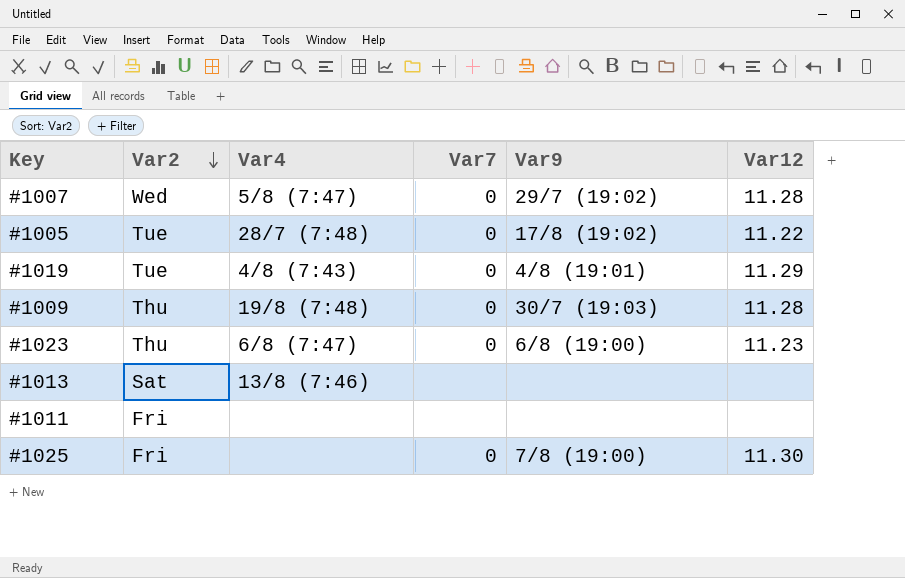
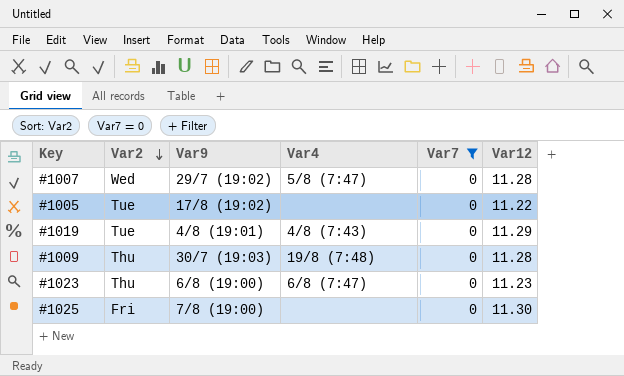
filter: none -> Var7 = 0
column Var9 | position: 5 -> 3
#1005 | Var4: 28/7 (7:48) -> none

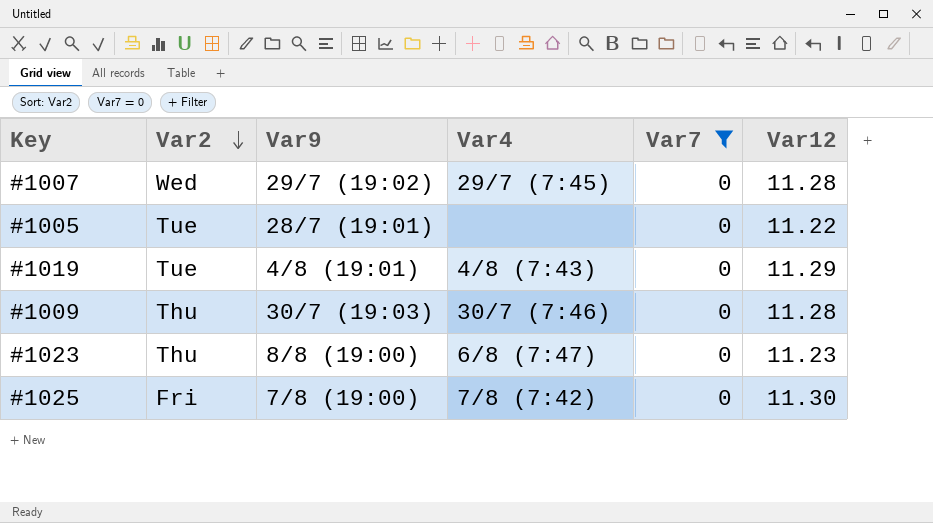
#1007 | Var4: 5/8 (7:47) -> 29/7 (7:45)
#1005 | Var9: 17/8 (19:02) -> 28/7 (19:01)
#1009 | Var4: 19/8 (7:48) -> 30/7 (7:46)
#1023 | Var9: 6/8 (19:00) -> 8/8 (19:00)
#1025 | Var4: none -> 7/8 (7:42)

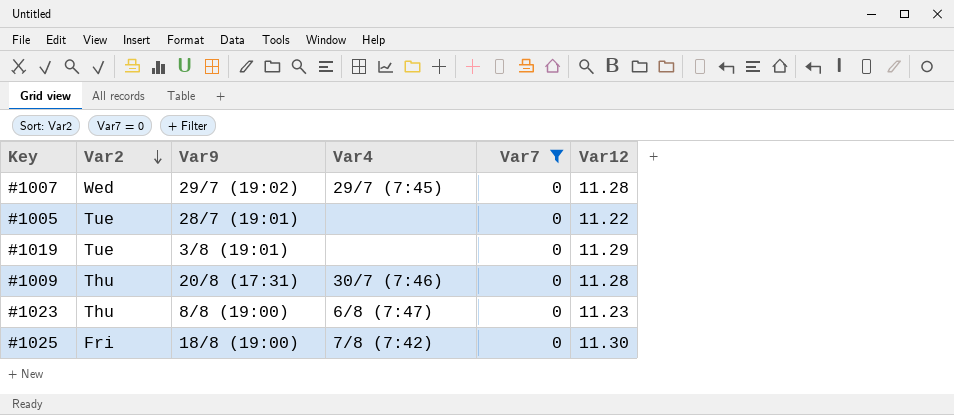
#1019 | Var9: 4/8 (19:01) -> 3/8 (19:01)
#1019 | Var4: 4/8 (7:43) -> none
#1009 | Var9: 30/7 (19:03) -> 20/8 (17:31)
#1025 | Var9: 7/8 (19:00) -> 18/8 (19:00)

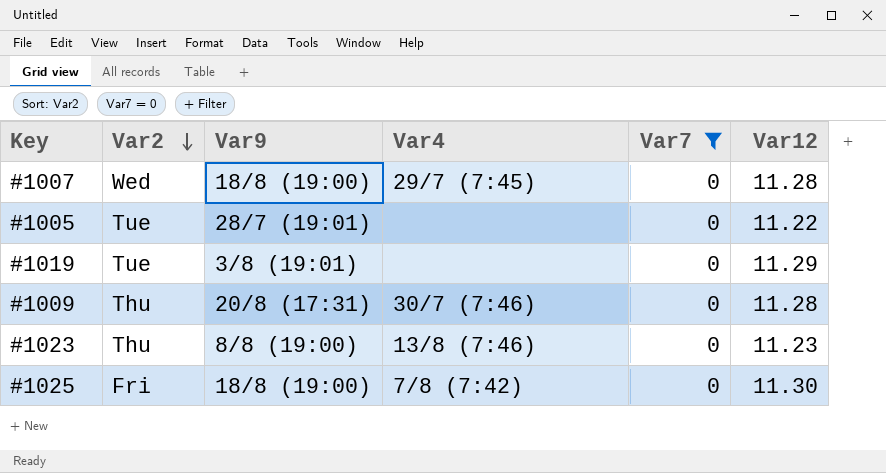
#1007 | Var9: 29/7 (19:02) -> 18/8 (19:00)
#1023 | Var4: 6/8 (7:47) -> 13/8 (7:46)

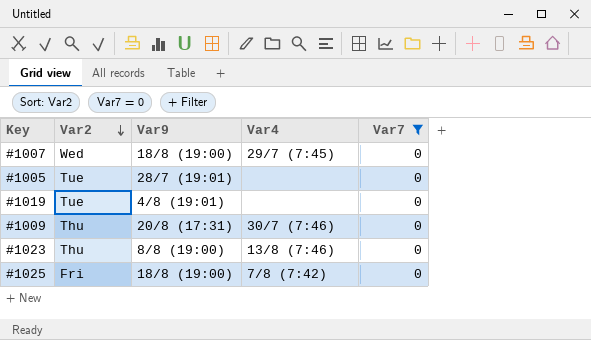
column Var12 | position: 6 -> none
#1019 | Var9: 3/8 (19:01) -> 4/8 (19:01)

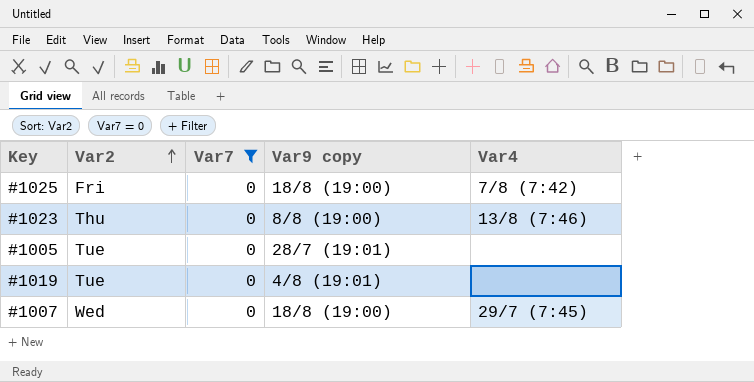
row order: Var2 descending -> Var2 ascending
column Var7 | position: 5 -> 3
column name: Var9 -> Var9 copy
row #1009: Thu | 20/8 (17:31) | 30/7 (7:46) | 0 -> none

